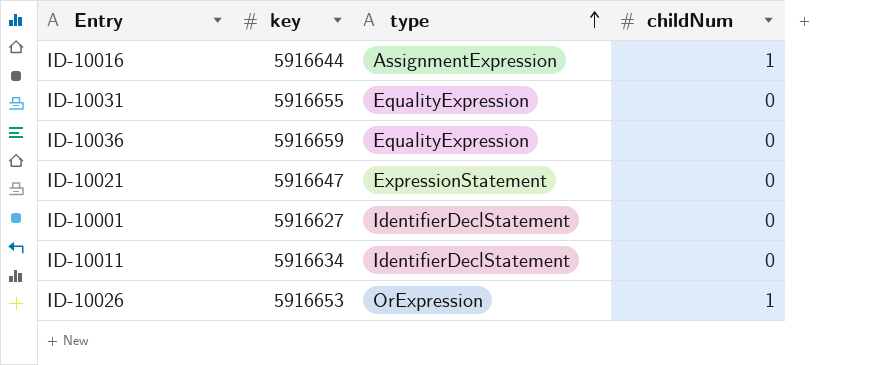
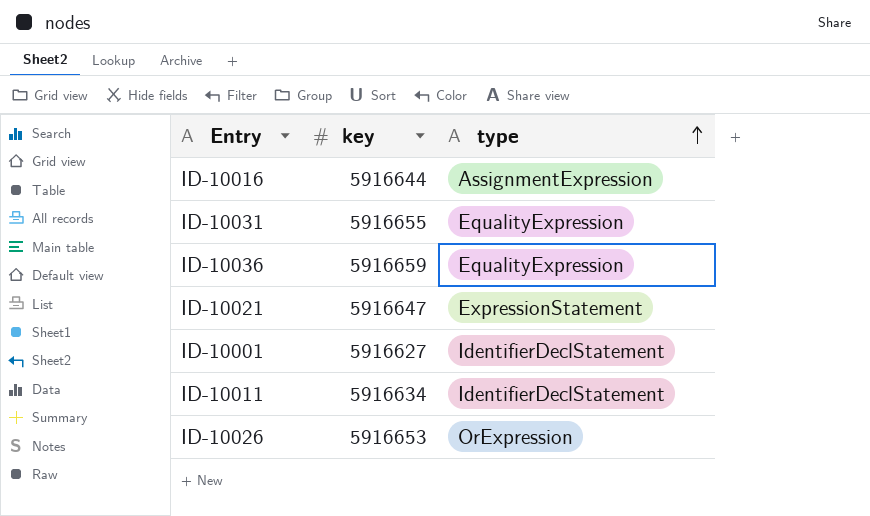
column childNum | position: 4 -> none

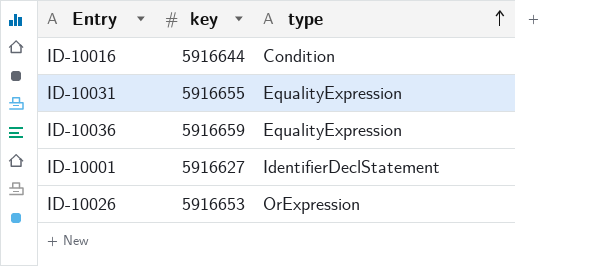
row ID-10021: 5916647 | ExpressionStatement -> none
row ID-10011: 5916634 | IdentifierDeclStatement -> none
ID-10016 | type: AssignmentExpression -> Condition

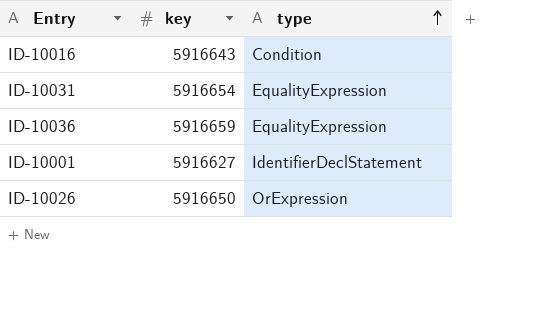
ID-10016 | key: 5916644 -> 5916643
ID-10031 | key: 5916655 -> 5916654
ID-10026 | key: 5916653 -> 5916650

